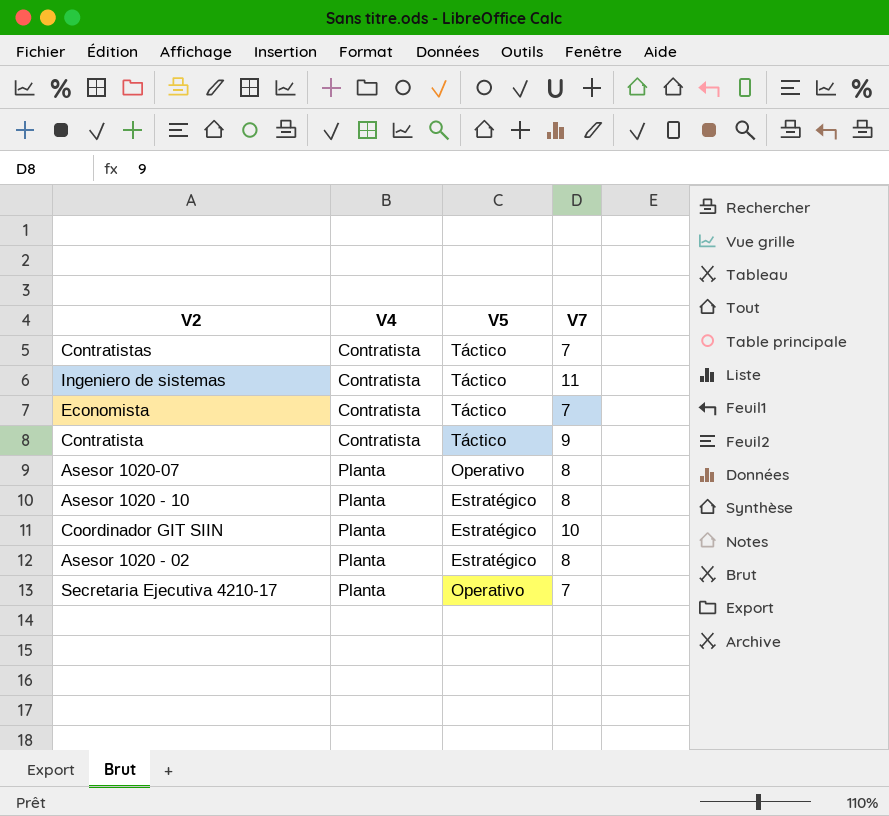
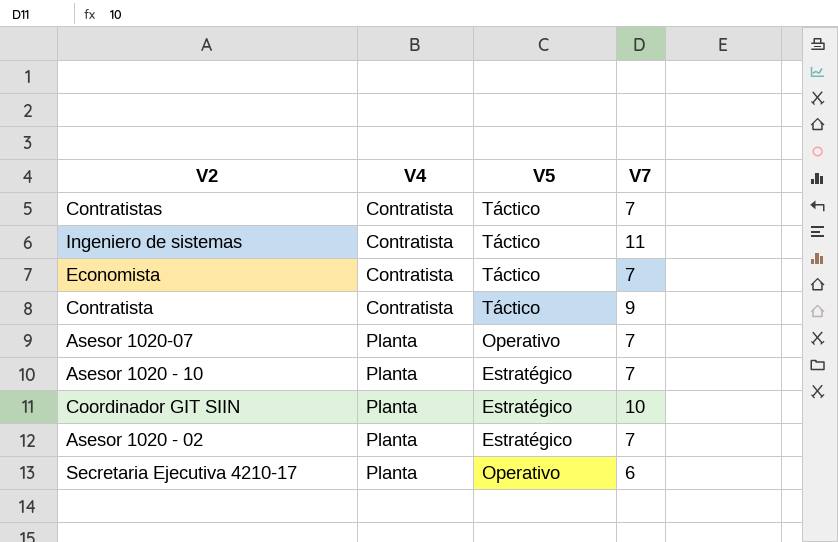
Asesor 1020-07 | V7: 8 -> 7
Asesor 1020 - 10 | V7: 8 -> 7
Asesor 1020 - 02 | V7: 8 -> 7
Secretaria Ejecutiva 4210-17 | V7: 7 -> 6

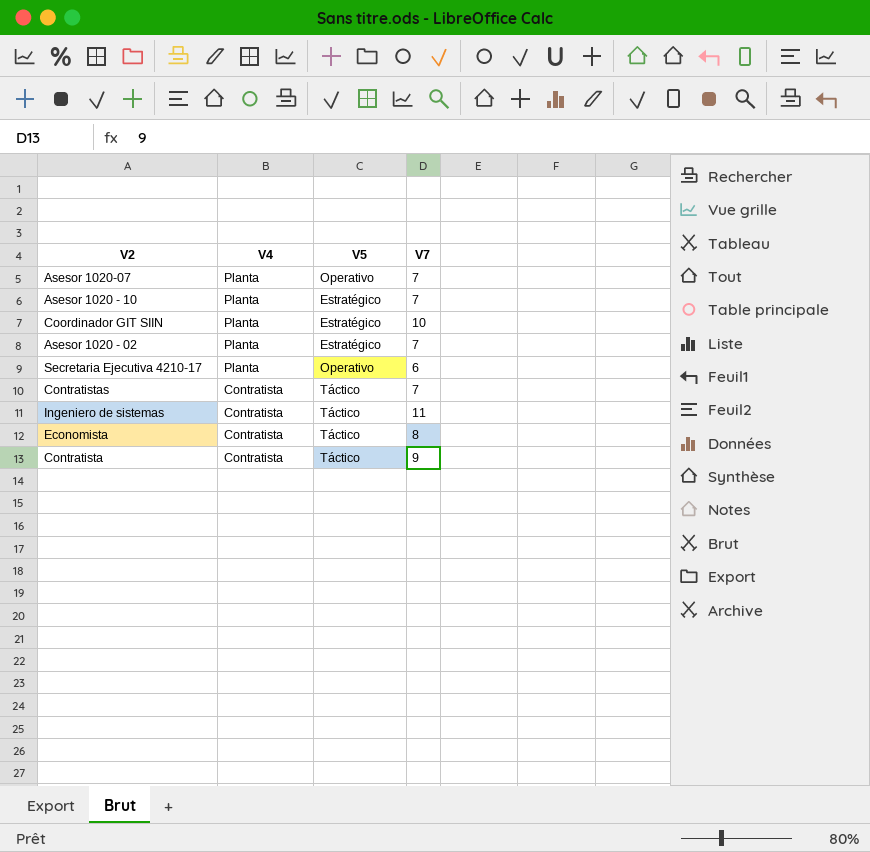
row order: V4 ascending -> V4 descending
Economista | V7: 7 -> 8

